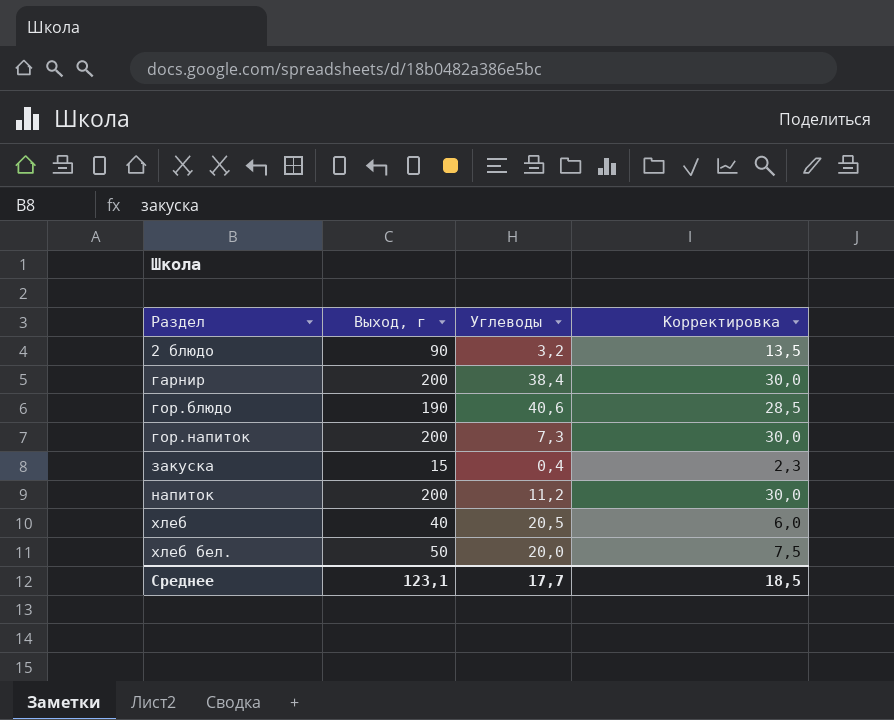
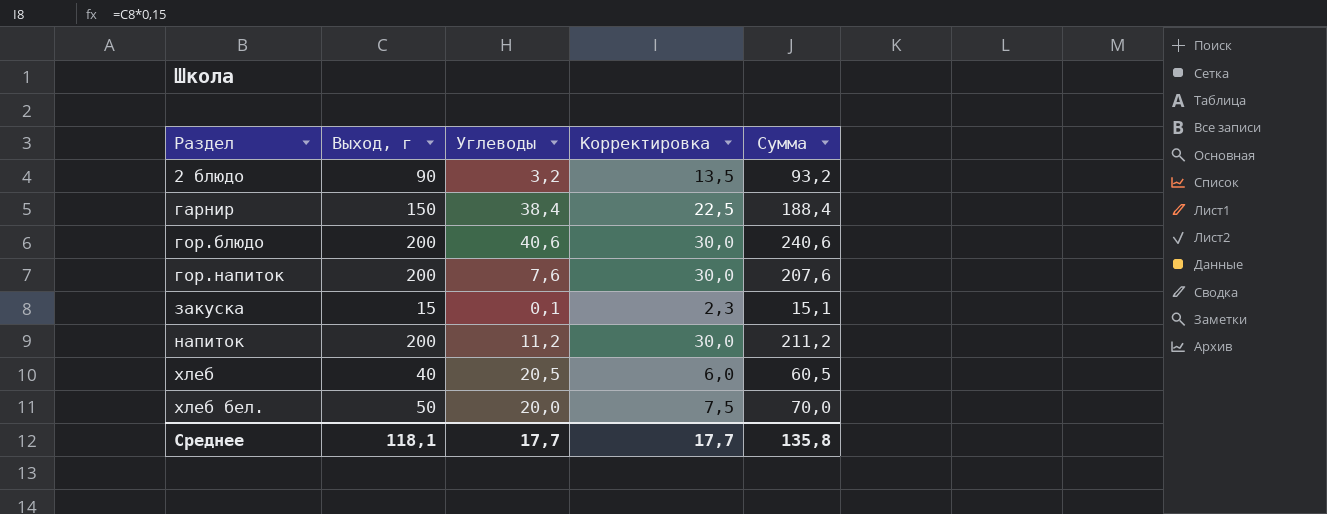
column Сумма | formula: none -> [Выход, г] + [Углеводы]
гарнир | Выход, г: 200 -> 150
гарнир | Корректировка: 30,0 -> 22,5
гор.блюдо | Выход, г: 190 -> 200
гор.блюдо | Корректировка: 28,5 -> 30,0
гор.напиток | Углеводы: 7,3 -> 7,6
закуска | Углеводы: 0,4 -> 0,1
Среднее | Выход, г: 123,1 -> 118,1
Среднее | Корректировка: 18,5 -> 17,7

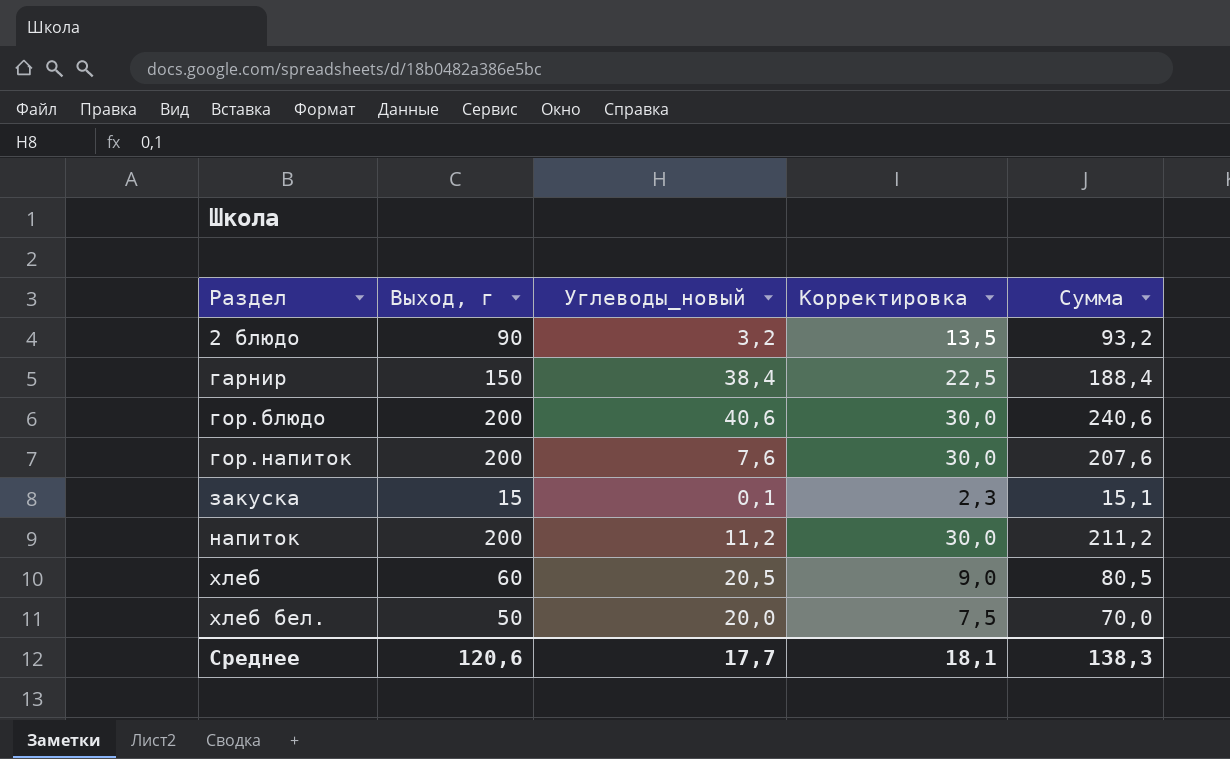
column name: Углеводы -> Углеводы_новый
хлеб | Выход, г: 40 -> 60
хлеб | Корректировка: 6,0 -> 9,0
хлеб | Сумма: 60,5 -> 80,5
Среднее | Выход, г: 118,1 -> 120,6
Среднее | Корректировка: 17,7 -> 18,1
Среднее | Сумма: 135,8 -> 138,3

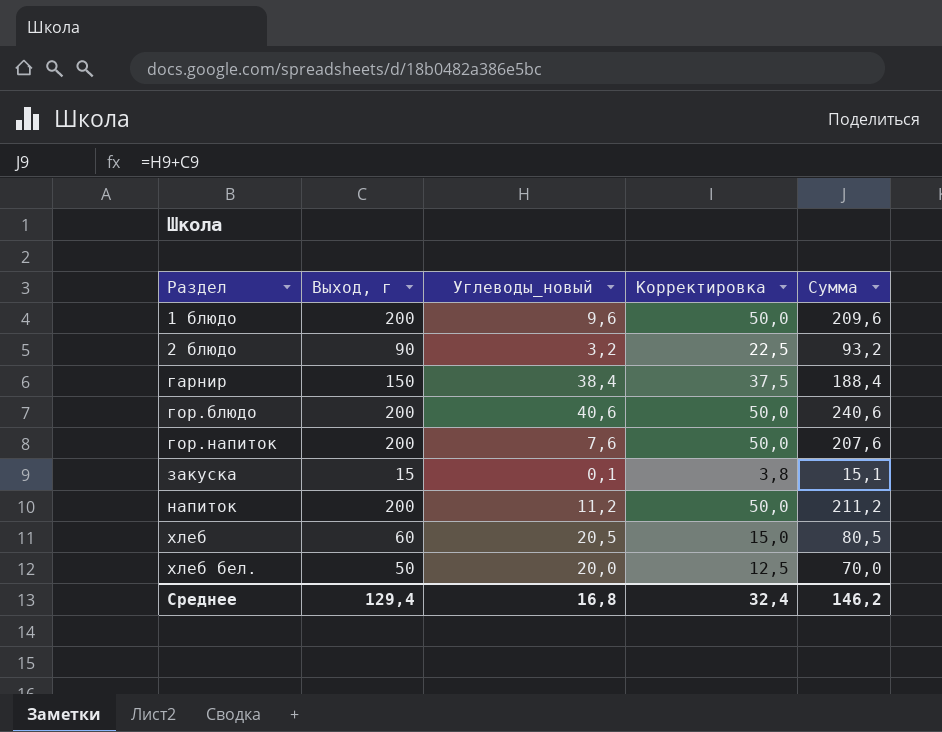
column Корректировка | formula: [Выход, г] * 0,15 -> [Выход, г] * 0,25
row 1 блюдо: none -> 200 | 9,6 | 50,0 | 209,6
Среднее | Выход, г: 120,6 -> 129,4
Среднее | Углеводы_новый: 17,7 -> 16,8
Среднее | Корректировка: 18,1 -> 32,4
Среднее | Сумма: 138,3 -> 146,2

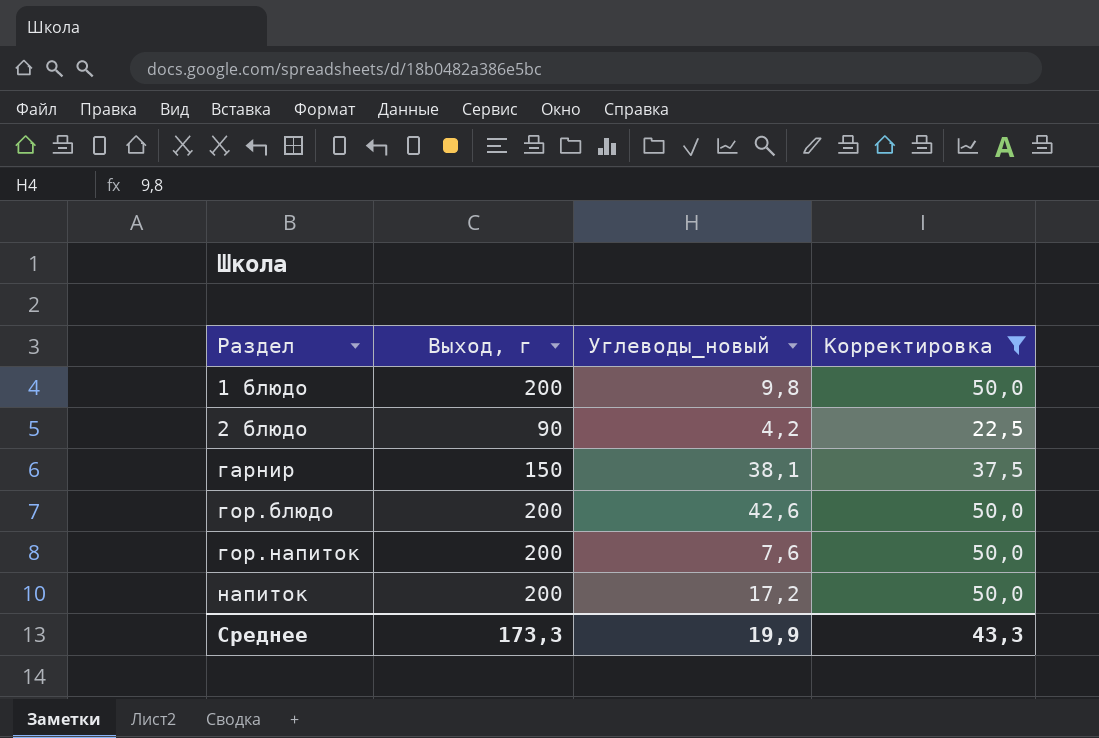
filter: none -> Корректировка >= 22,5
column Сумма | formula: [Выход, г] + [Углеводы_новый] -> none
1 блюдо | Углеводы_новый: 9,6 -> 9,8
2 блюдо | Углеводы_новый: 3,2 -> 4,2
гарнир | Углеводы_новый: 38,4 -> 38,1
гор.блюдо | Углеводы_новый: 40,6 -> 42,6
напиток | Углеводы_новый: 11,2 -> 17,2
Среднее | Выход, г: 129,4 -> 173,3
Среднее | Углеводы_новый: 16,8 -> 19,9
Среднее | Корректировка: 32,4 -> 43,3

